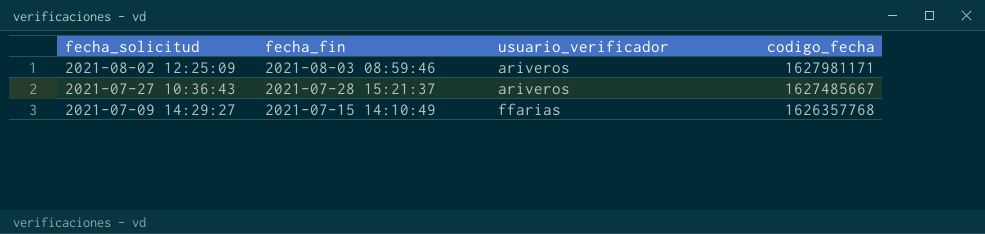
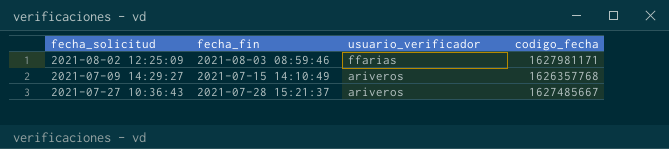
row order: fecha_solicitud descending -> usuario_verificador descending
2021-08-02 12:25:09 | usuario_verificador: ariveros -> ffarias
2021-07-09 14:29:27 | usuario_verificador: ffarias -> ariveros

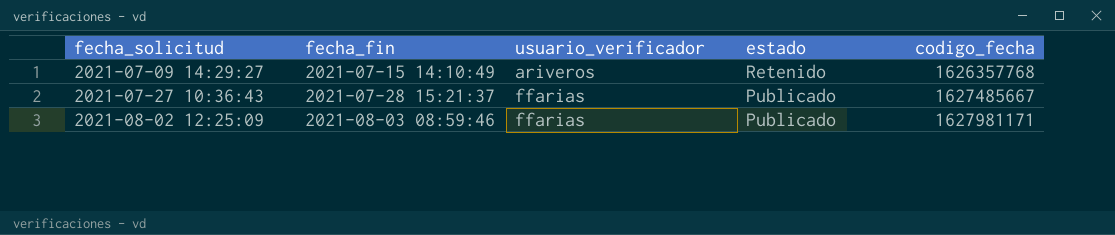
row order: usuario_verificador descending -> fecha_solicitud ascending
column estado | position: none -> 4
2021-07-27 10:36:43 | usuario_verificador: ariveros -> ffarias

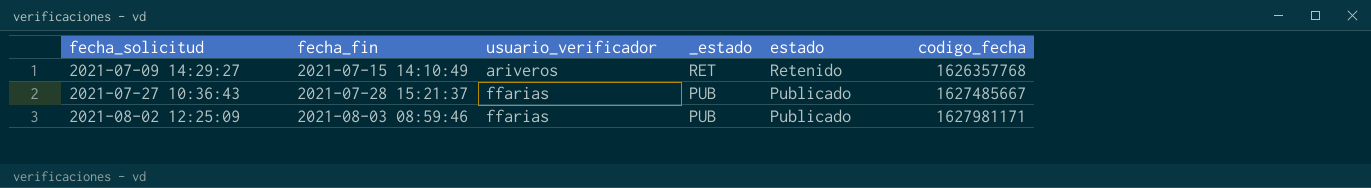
column _estado | position: none -> 4

